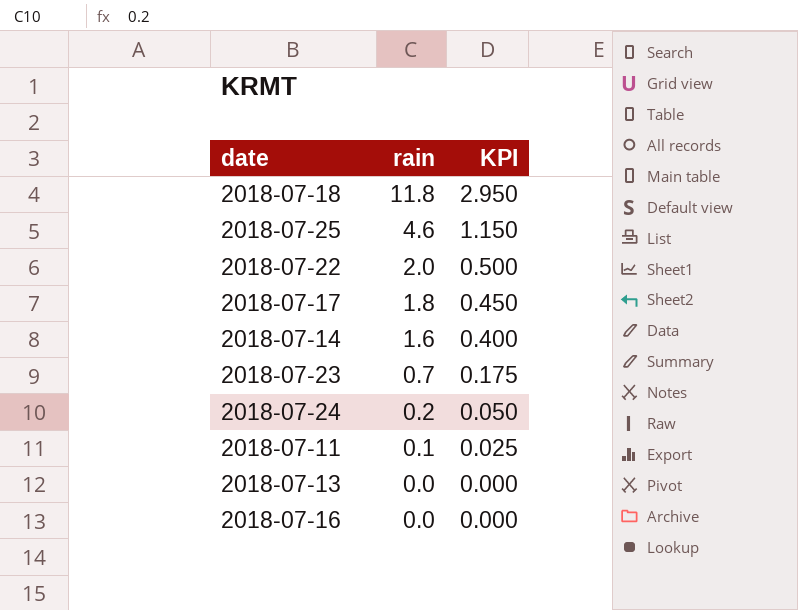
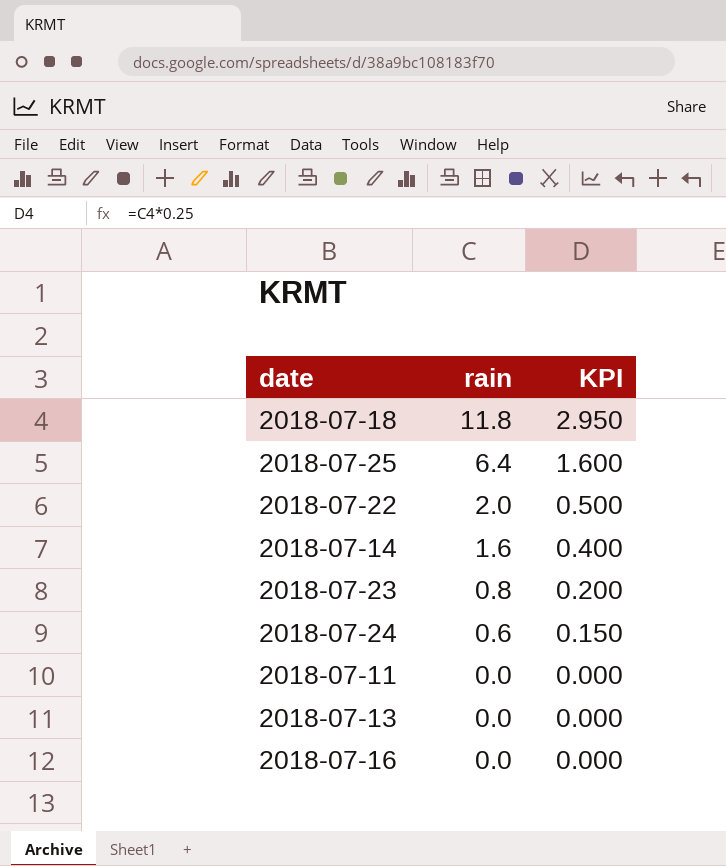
row 2018-07-17: 1.8 | 0.450 -> none
2018-07-25 | rain: 4.6 -> 6.4
2018-07-25 | KPI: 1.150 -> 1.600
2018-07-23 | rain: 0.7 -> 0.8
2018-07-23 | KPI: 0.175 -> 0.200
2018-07-24 | rain: 0.2 -> 0.6
2018-07-24 | KPI: 0.050 -> 0.150
2018-07-11 | rain: 0.1 -> 0.0
2018-07-11 | KPI: 0.025 -> 0.000

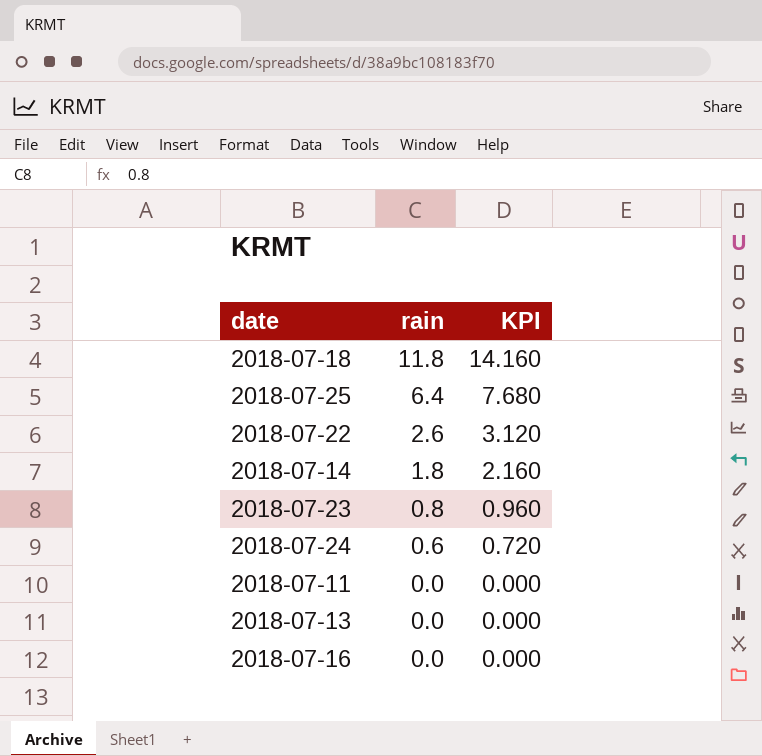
column KPI | formula: [rain] * 0.25 -> [rain] * 1.2
2018-07-22 | rain: 2.0 -> 2.6
2018-07-14 | rain: 1.6 -> 1.8

